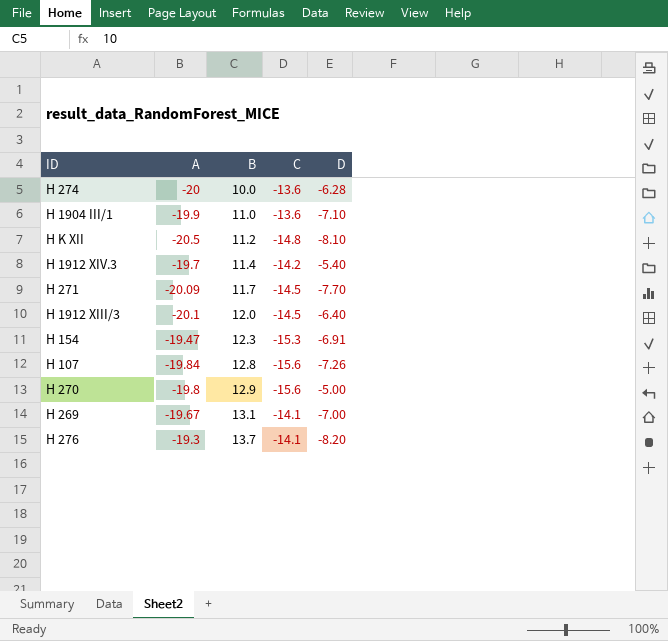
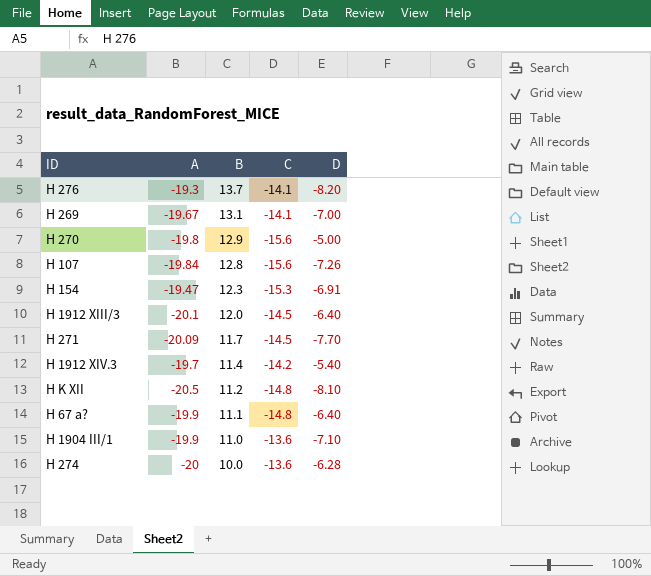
row order: B ascending -> B descending
row H 67 a?: none -> -19.9 | 11.1 | -14.8 | -6.40

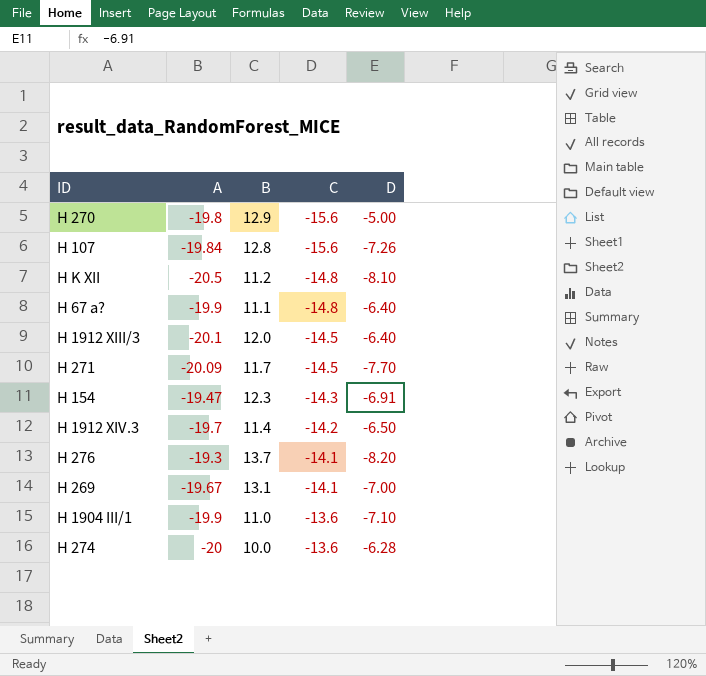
row order: B descending -> C ascending
H 154 | C: -15.3 -> -14.3
H 1912 XIV.3 | D: -5.40 -> -6.50

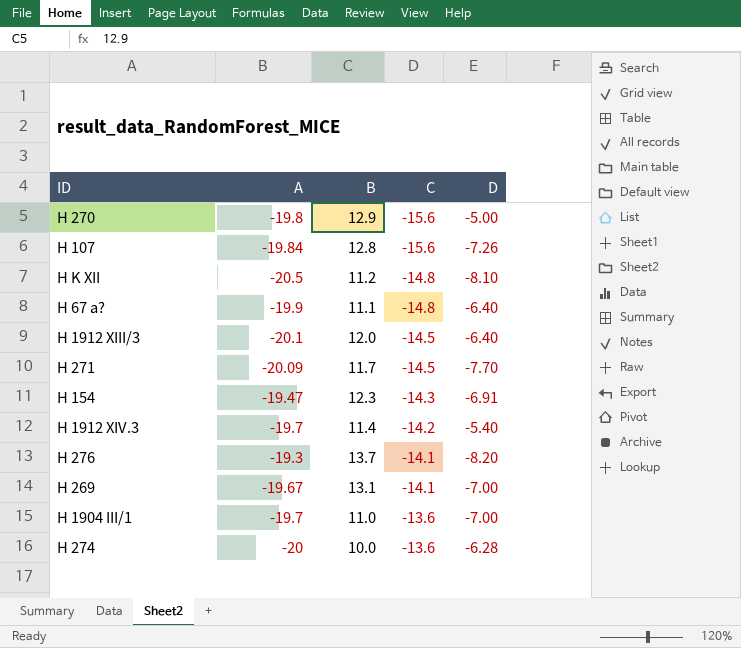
H 1912 XIV.3 | D: -6.50 -> -5.40
H 1904 III/1 | A: -19.9 -> -19.7
H 1904 III/1 | D: -7.10 -> -7.00

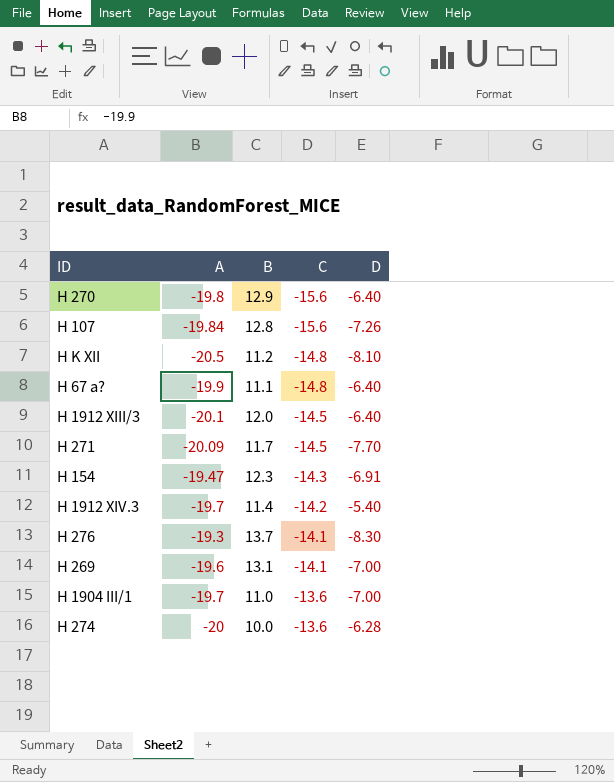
H 270 | D: -5.00 -> -6.40
H 276 | D: -8.20 -> -8.30
H 269 | A: -19.67 -> -19.6

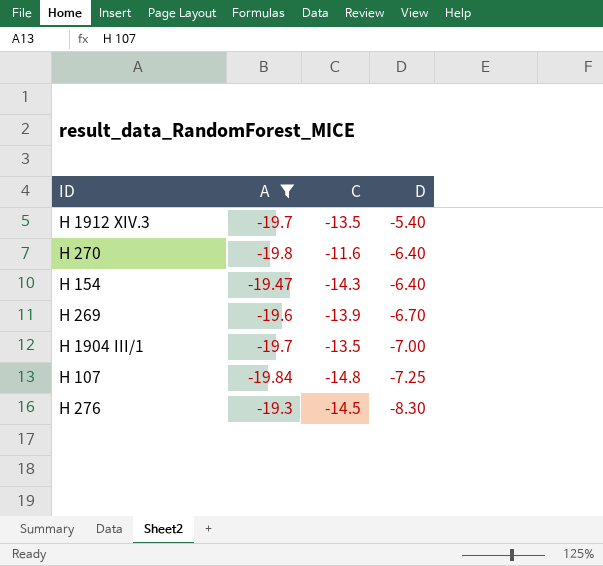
filter: none -> A >= -19.84
row order: C ascending -> D descending
column B | position: 3 -> none
H 1912 XIV.3 | C: -14.2 -> -13.5
H 270 | C: -15.6 -> -11.6
H 154 | D: -6.91 -> -6.40
H 269 | C: -14.1 -> -13.9
H 269 | D: -7.00 -> -6.70
H 1904 III/1 | C: -13.6 -> -13.5
H 107 | C: -15.6 -> -14.8
H 107 | D: -7.26 -> -7.25
H 276 | C: -14.1 -> -14.5

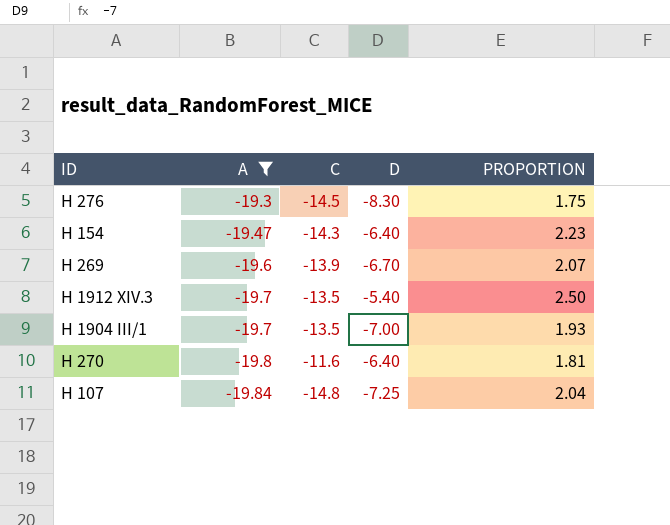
row order: D descending -> A descending
column PROPORTION | formula: none -> [C] / [D]

